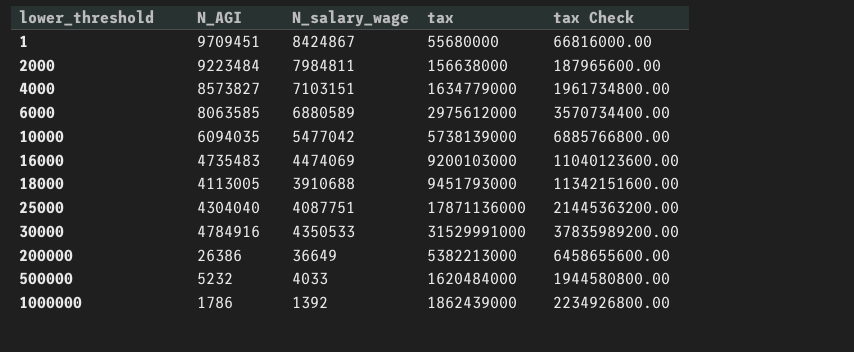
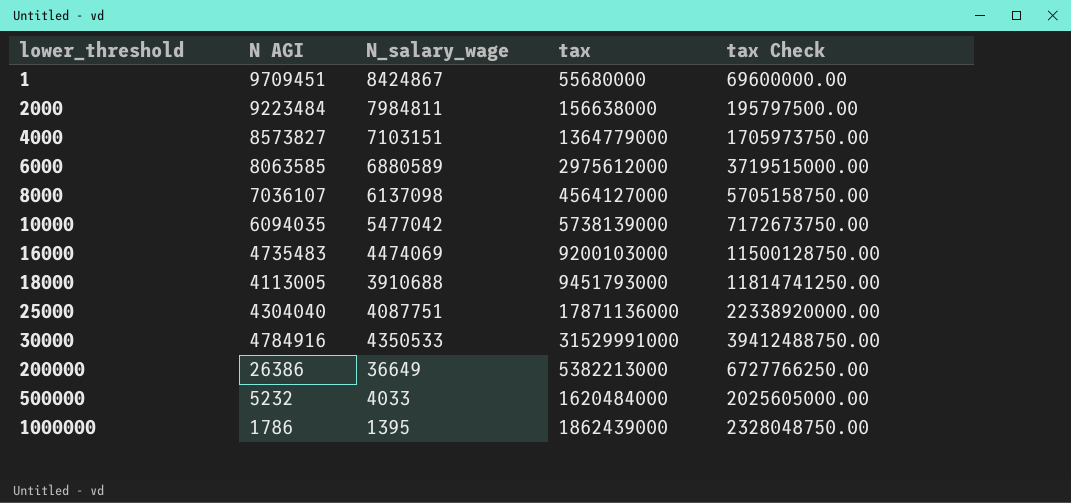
column name: N_AGI -> N AGI
column tax Check | formula: [tax] * 1.2 -> [tax] * 1.25
4000 | tax: 1634779000 -> 1364779000
row 8000: none -> 7036107 | 6137098 | 4564127000 | 5705158750.00
1000000 | N_salary_wage: 1392 -> 1395

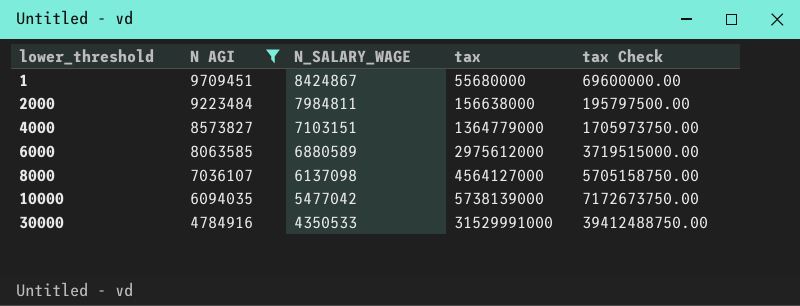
filter: none -> N AGI >= 4784916
column name: N_salary_wage -> N_SALARY_WAGE

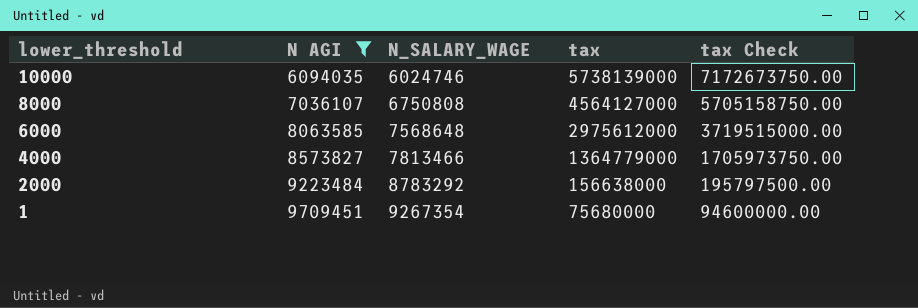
row order: lower_threshold ascending -> lower_threshold descending
row 30000: 4784916 | 4350533 | 31529991000 | 39412488750.00 -> none
10000 | N_SALARY_WAGE: 5477042 -> 6024746
8000 | N_SALARY_WAGE: 6137098 -> 6750808
6000 | N_SALARY_WAGE: 6880589 -> 7568648
4000 | N_SALARY_WAGE: 7103151 -> 7813466
2000 | N_SALARY_WAGE: 7984811 -> 8783292
1 | N_SALARY_WAGE: 8424867 -> 9267354
1 | tax: 55680000 -> 75680000
1 | tax Check: 69600000.00 -> 94600000.00

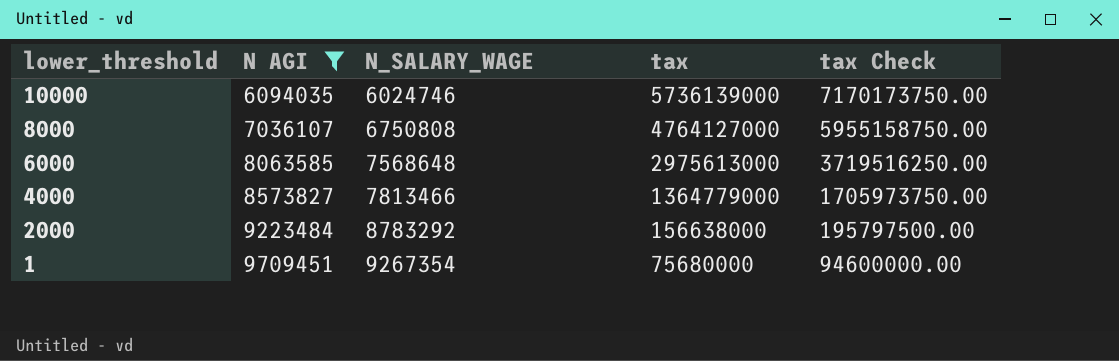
10000 | tax: 5738139000 -> 5736139000
10000 | tax Check: 7172673750.00 -> 7170173750.00
8000 | tax: 4564127000 -> 4764127000
8000 | tax Check: 5705158750.00 -> 5955158750.00
6000 | tax: 2975612000 -> 2975613000
6000 | tax Check: 3719515000.00 -> 3719516250.00

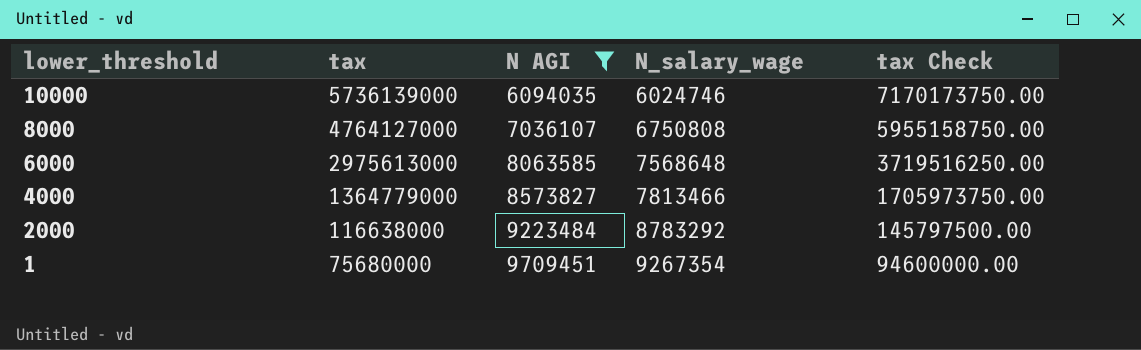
column tax | position: 4 -> 2
column name: N_SALARY_WAGE -> N_salary_wage
2000 | tax: 156638000 -> 116638000
2000 | tax Check: 195797500.00 -> 145797500.00

